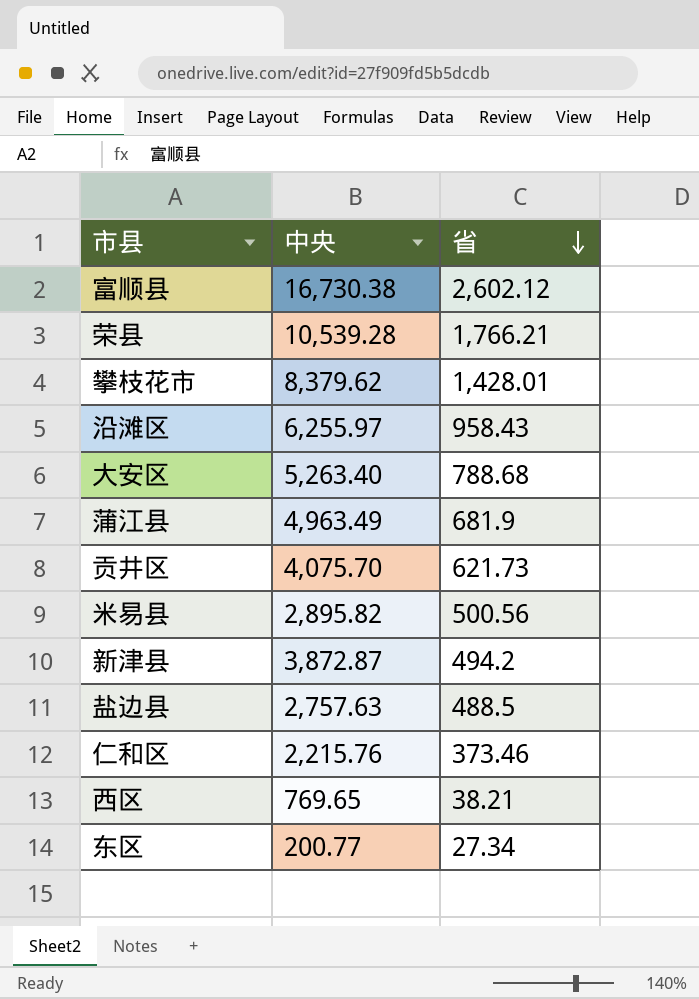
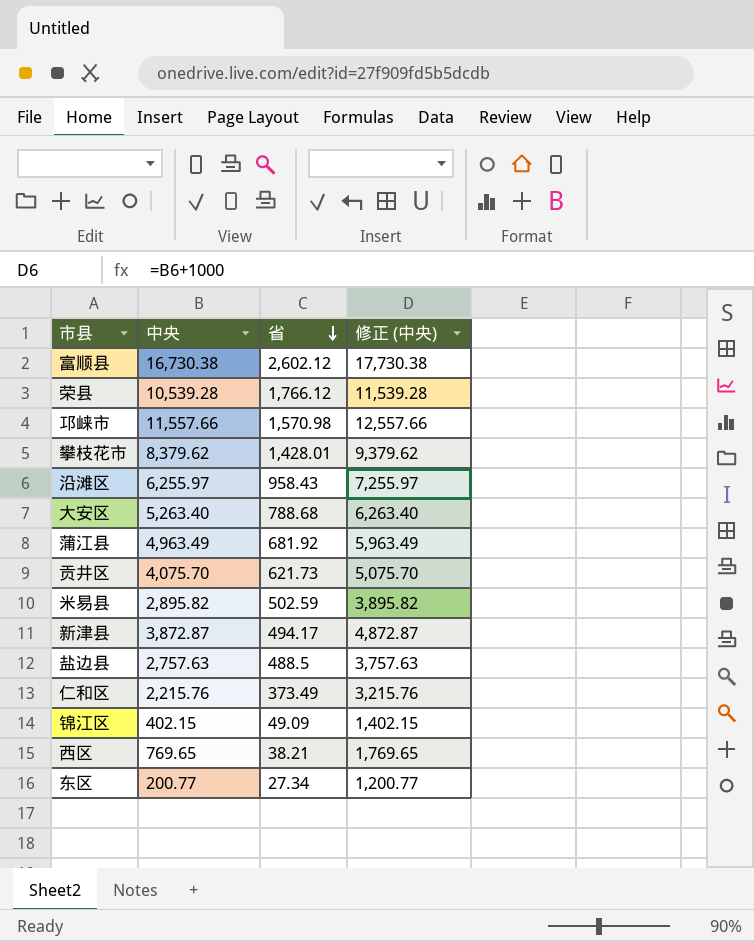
column 修正 (中央) | formula: none -> [中央] + 1000
荣县 | 省: 1,766.21 -> 1,766.12
row 邛崃市: none -> 11,557.66 | 1,570.98 | 12,557.66
蒲江县 | 省: 681.9 -> 681.92
米易县 | 省: 500.56 -> 502.59
新津县 | 省: 494.2 -> 494.17
仁和区 | 省: 373.46 -> 373.49
row 锦江区: none -> 402.15 | 49.09 | 1,402.15

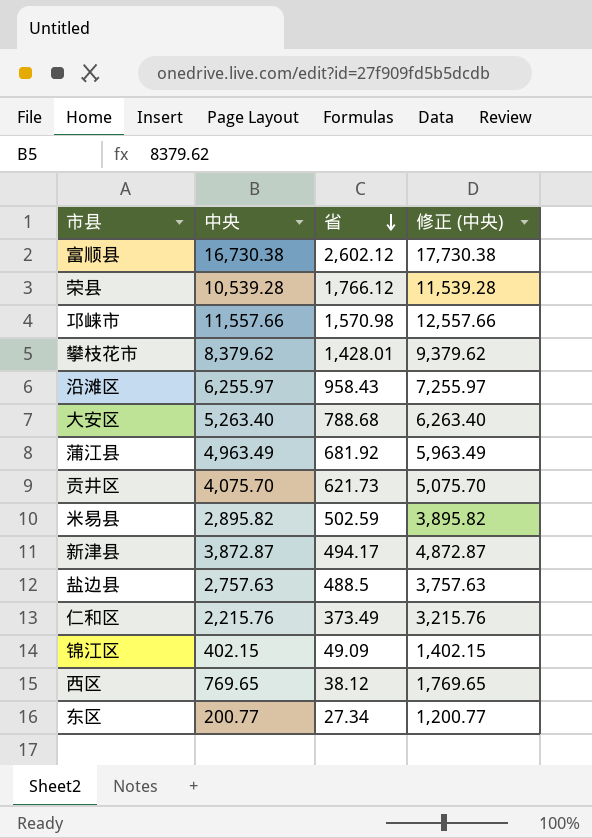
西区 | 省: 38.21 -> 38.12

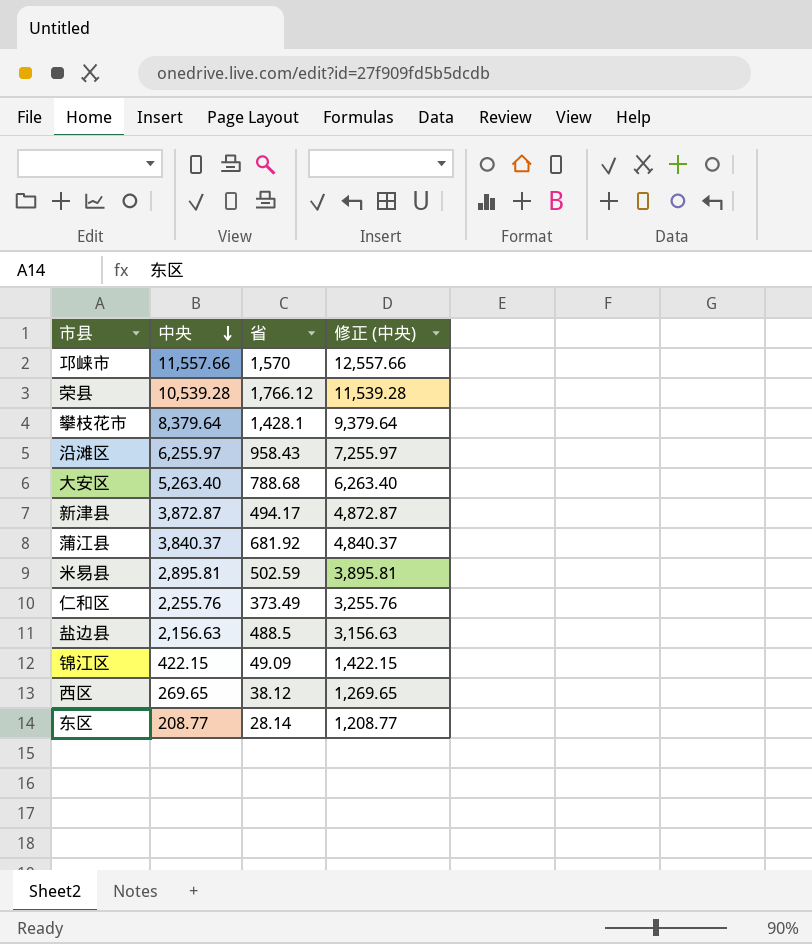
row order: 省 descending -> 中央 descending
row 富顺县: 16,730.38 | 2,602.12 | 17,730.38 -> none
row 贡井区: 4,075.70 | 621.73 | 5,075.70 -> none
邛崃市 | 省: 1,570.98 -> 1,570
攀枝花市 | 中央: 8,379.62 -> 8,379.64
攀枝花市 | 省: 1,428.01 -> 1,428.1
攀枝花市 | 修正 (中央): 9,379.62 -> 9,379.64
蒲江县 | 中央: 4,963.49 -> 3,840.37
蒲江县 | 修正 (中央): 5,963.49 -> 4,840.37
米易县 | 中央: 2,895.82 -> 2,895.81
米易县 | 修正 (中央): 3,895.82 -> 3,895.81
仁和区 | 中央: 2,215.76 -> 2,255.76
仁和区 | 修正 (中央): 3,215.76 -> 3,255.76
盐边县 | 中央: 2,757.63 -> 2,156.63
盐边县 | 修正 (中央): 3,757.63 -> 3,156.63
锦江区 | 中央: 402.15 -> 422.15
锦江区 | 修正 (中央): 1,402.15 -> 1,422.15
西区 | 中央: 769.65 -> 269.65
西区 | 修正 (中央): 1,769.65 -> 1,269.65
东区 | 中央: 200.77 -> 208.77
东区 | 省: 27.34 -> 28.14
东区 | 修正 (中央): 1,200.77 -> 1,208.77

